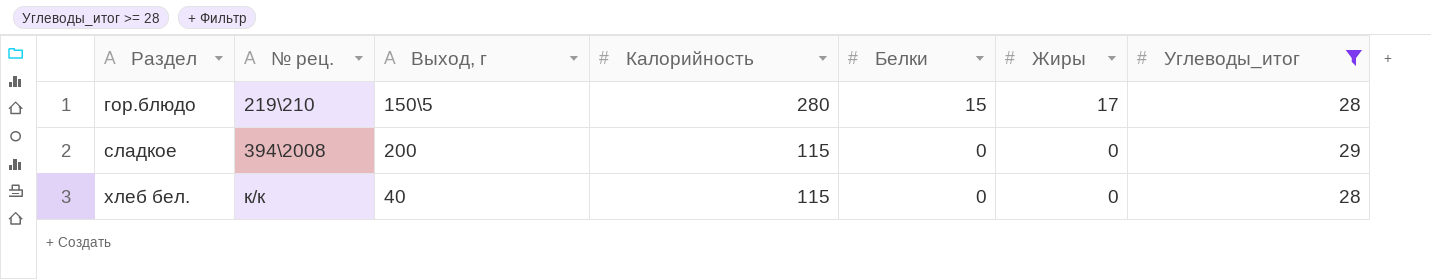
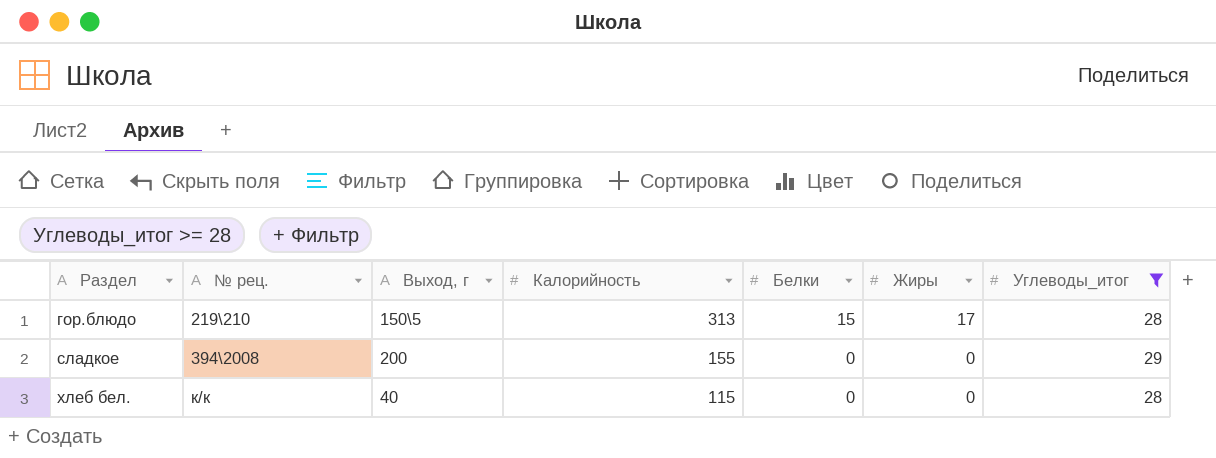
гор.блюдо | Калорийность: 280 -> 313
сладкое | Калорийность: 115 -> 155

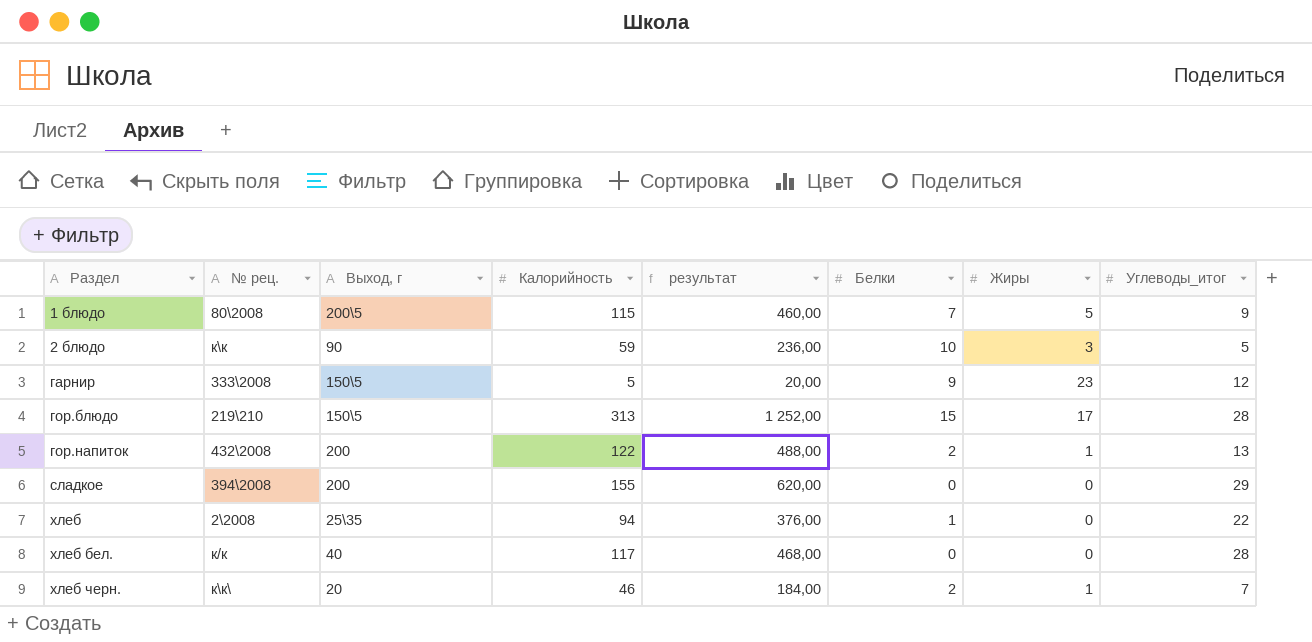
filter: Углеводы_итог >= 28 -> none
column результат | formula: none -> [Калорийность] * 4
хлеб бел. | Калорийность: 115 -> 117

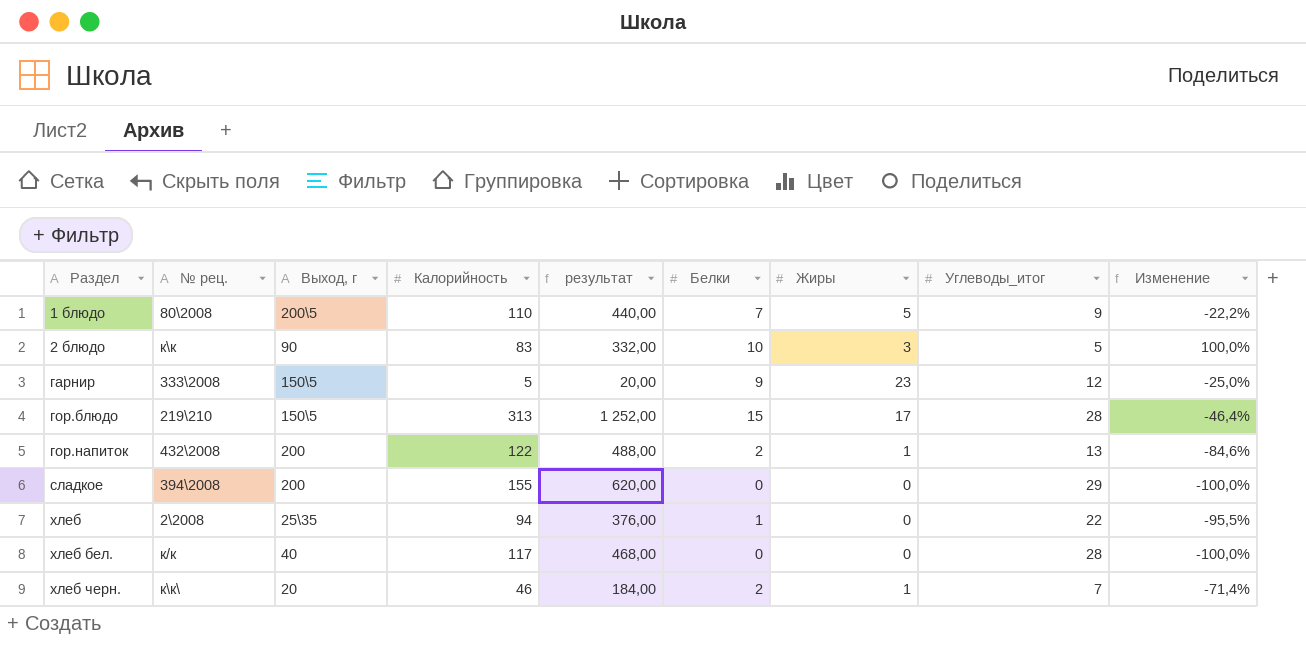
column Изменение | formula: none -> ([Белки] - [Углеводы_итог]) / [Углеводы_итог]
1 блюдо | Калорийность: 115 -> 110
1 блюдо | результат: 460,00 -> 440,00
2 блюдо | Калорийность: 59 -> 83
2 блюдо | результат: 236,00 -> 332,00

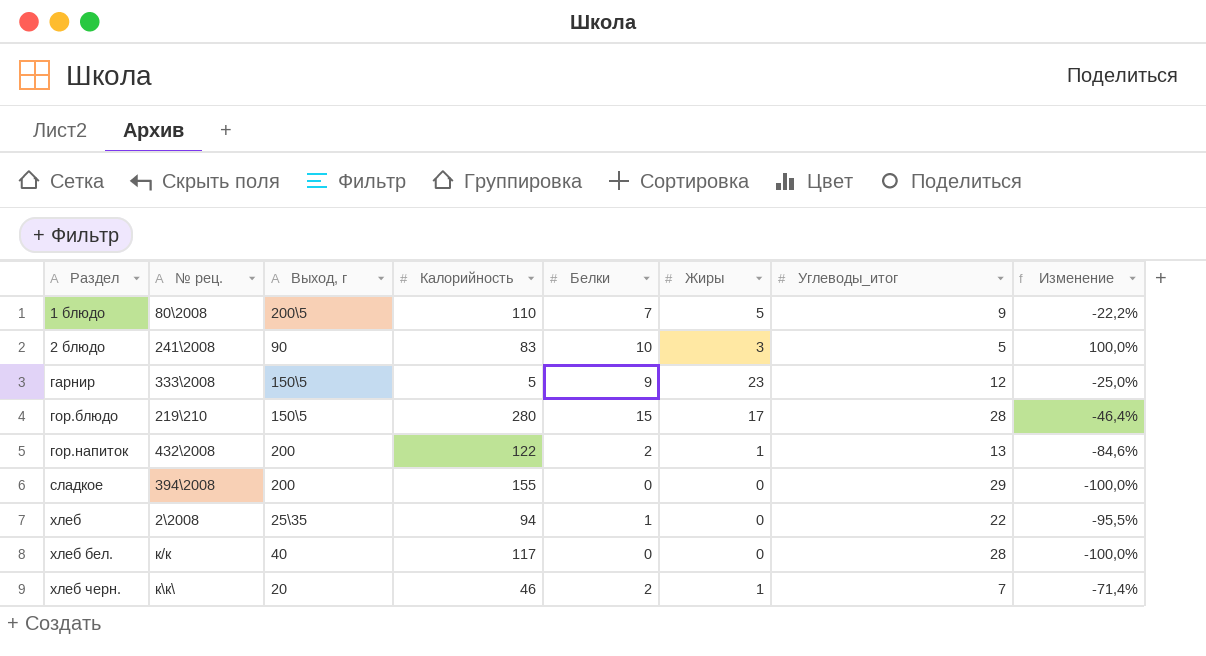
column результат | formula: [Калорийность] * 4 -> none
2 блюдо | № рец.: к\к -> 241\2008
гор.блюдо | Калорийность: 313 -> 280

